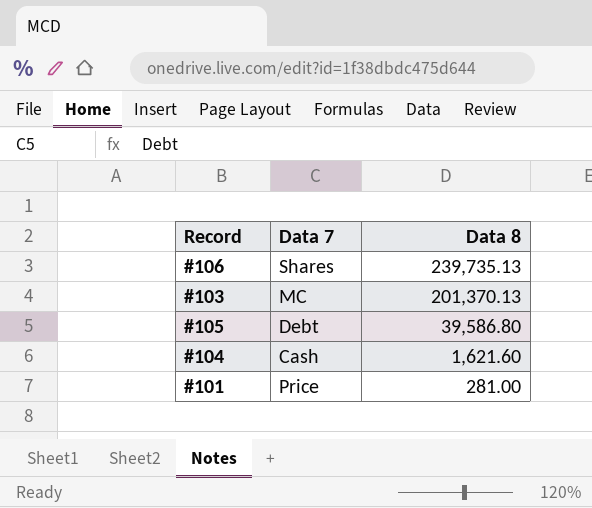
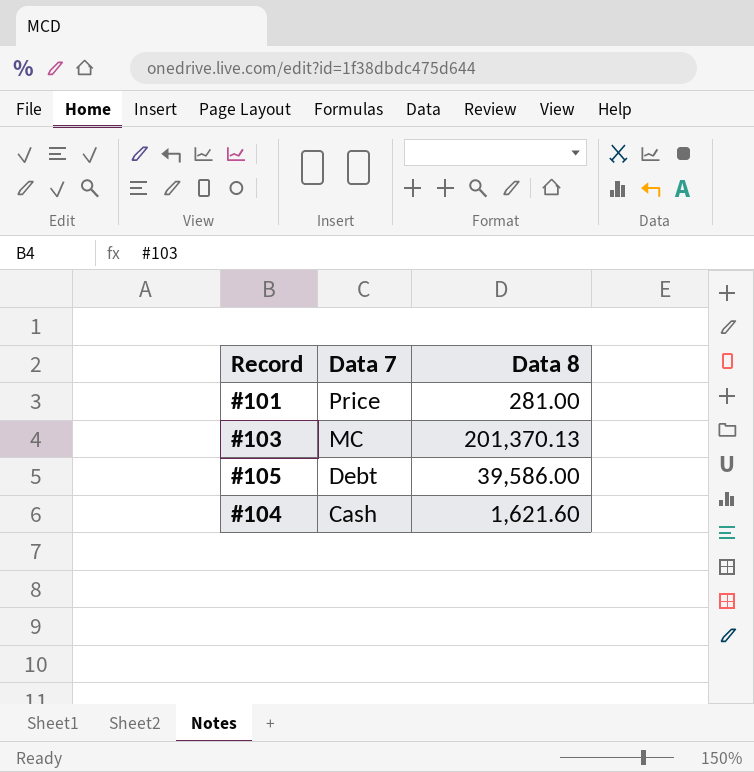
row order: Data 8 descending -> Data 7 descending
row #106: Shares | 239,735.13 -> none
#105 | Data 8: 39,586.80 -> 39,586.00

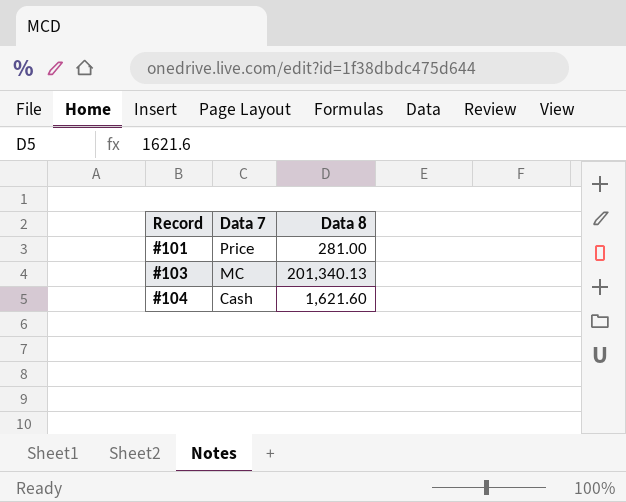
row #105: Debt | 39,586.00 -> none
#103 | Data 8: 201,370.13 -> 201,340.13

